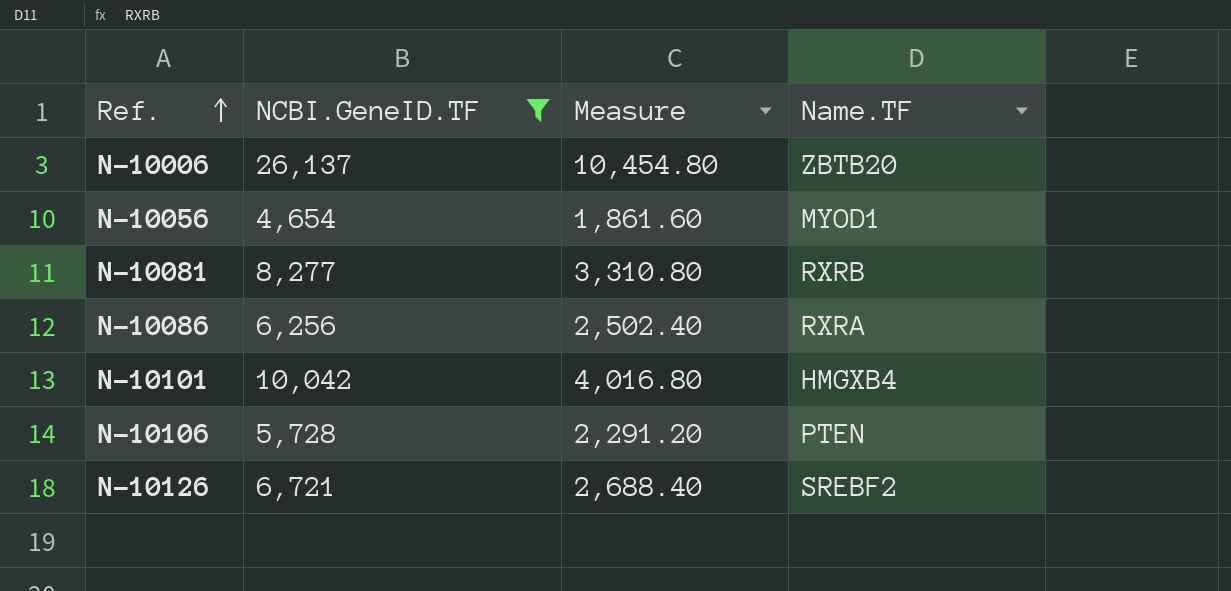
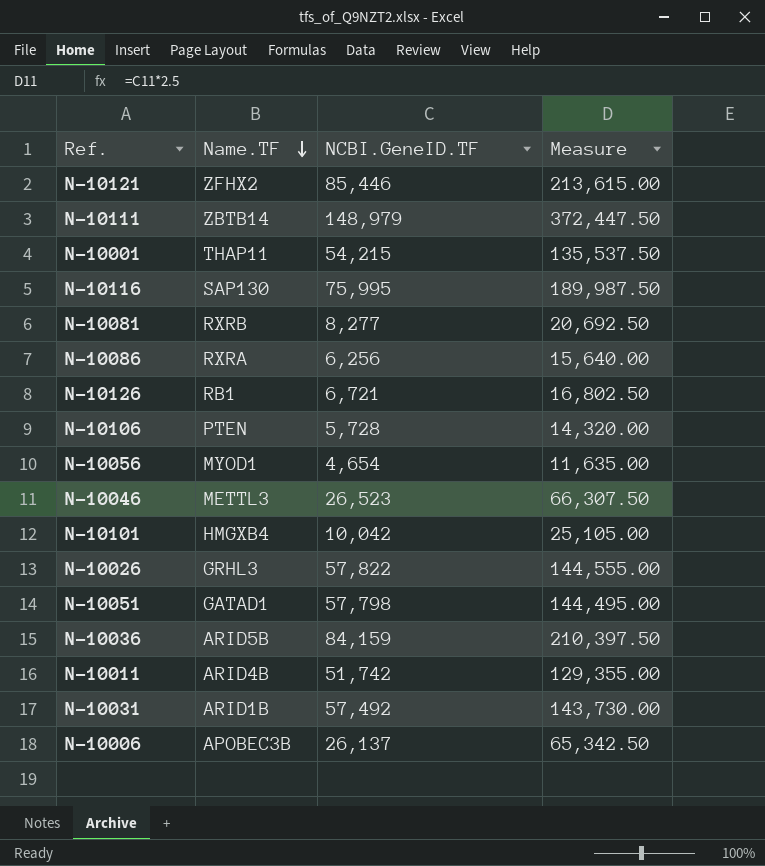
filter: NCBI.GeneID.TF <= 26,137 -> none
row order: Ref. ascending -> Name.TF descending
column Name.TF | position: 4 -> 2
column Measure | formula: [NCBI.GeneID.TF] * 0.4 -> [NCBI.GeneID.TF] * 2.5
N-10126 | Name.TF: SREBF2 -> RB1
N-10006 | Name.TF: ZBTB20 -> APOBEC3B

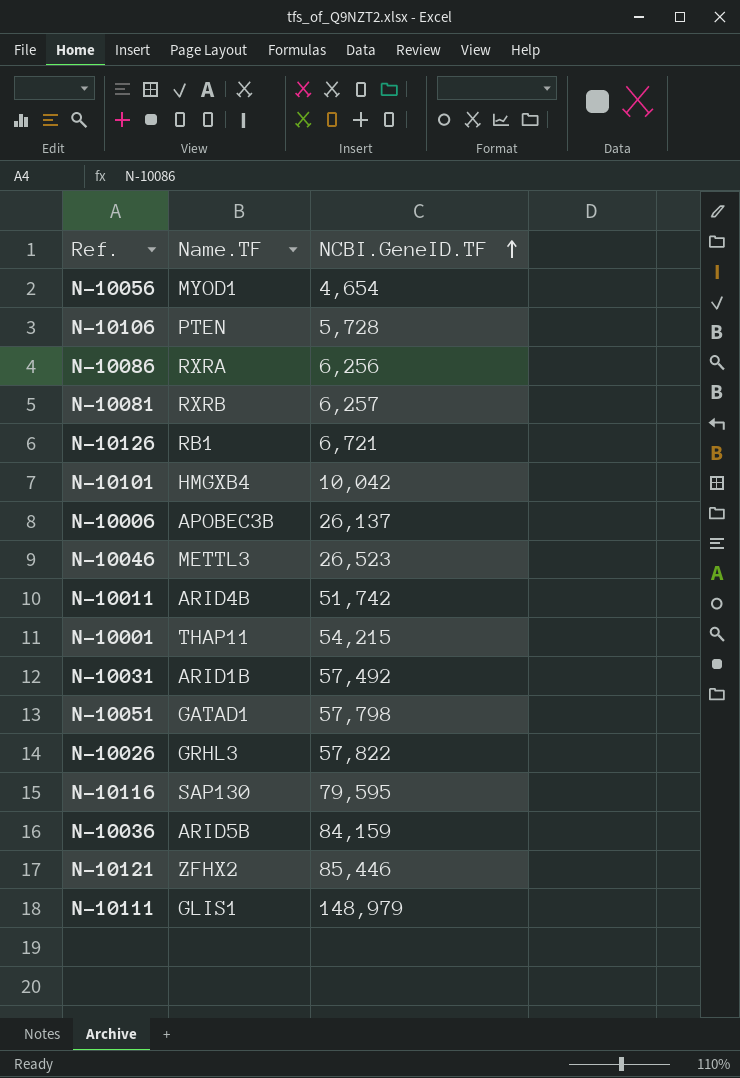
row order: Name.TF descending -> NCBI.GeneID.TF ascending
column Measure | formula: [NCBI.GeneID.TF] * 2.5 -> none
N-10081 | NCBI.GeneID.TF: 8,277 -> 6,257
N-10116 | NCBI.GeneID.TF: 75,995 -> 79,595
N-10111 | Name.TF: ZBTB14 -> GLIS1

